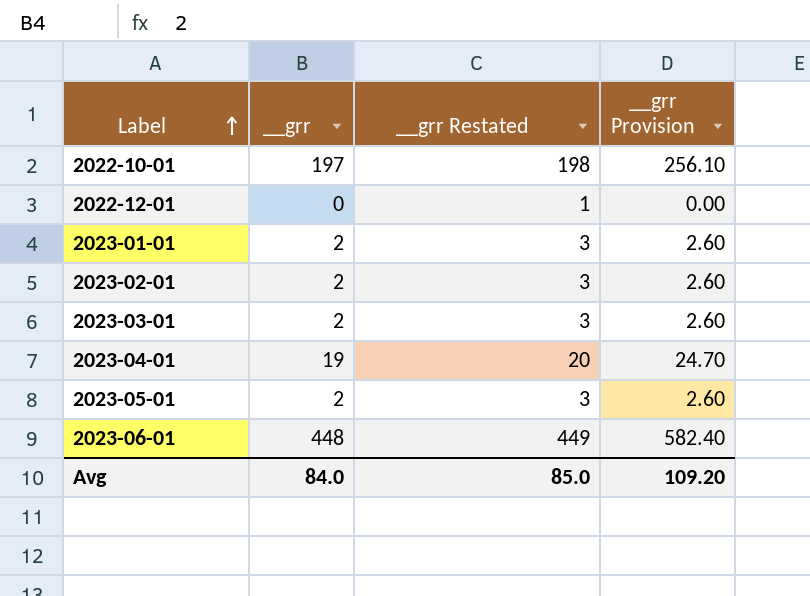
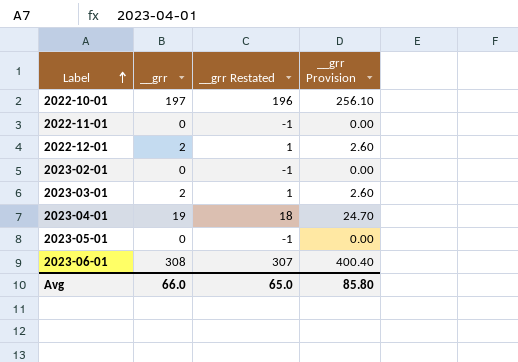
column __grr Restated | formula: [__grr] + 1 -> [__grr] - 1
row 2023-01-01: 2 | 3 | 2.60 -> none
row 2022-11-01: none -> 0 | -1 | 0.00
2022-12-01 | __grr: 0 -> 2
2022-12-01 | __grr Provision: 0.00 -> 2.60
2023-02-01 | __grr: 2 -> 0
2023-02-01 | __grr Provision: 2.60 -> 0.00
2023-05-01 | __grr: 2 -> 0
2023-05-01 | __grr Provision: 2.60 -> 0.00
2023-06-01 | __grr: 448 -> 308
2023-06-01 | __grr Provision: 582.40 -> 400.40
Avg | __grr: 84.0 -> 66.0
Avg | __grr Restated: 85.0 -> 65.0
Avg | __grr Provision: 109.20 -> 85.80

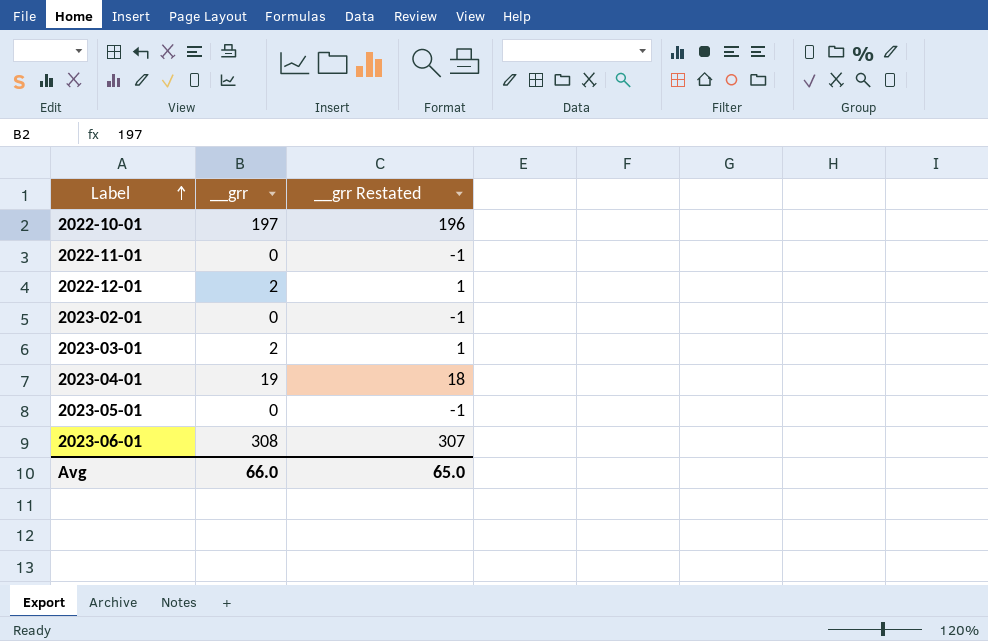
column __grr Provision | formula: [__grr] * 1.3 -> none

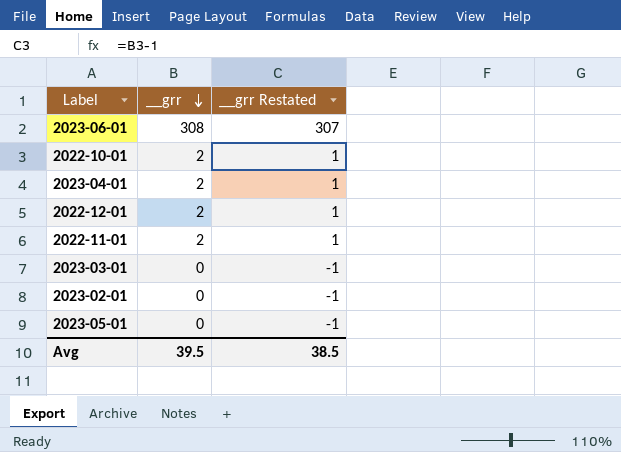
row order: Label ascending -> __grr descending
2022-10-01 | __grr: 197 -> 2
2022-10-01 | __grr Restated: 196 -> 1
2023-04-01 | __grr: 19 -> 2
2023-04-01 | __grr Restated: 18 -> 1
2022-11-01 | __grr: 0 -> 2
2022-11-01 | __grr Restated: -1 -> 1
2023-03-01 | __grr: 2 -> 0
2023-03-01 | __grr Restated: 1 -> -1
Avg | __grr: 66.0 -> 39.5
Avg | __grr Restated: 65.0 -> 38.5

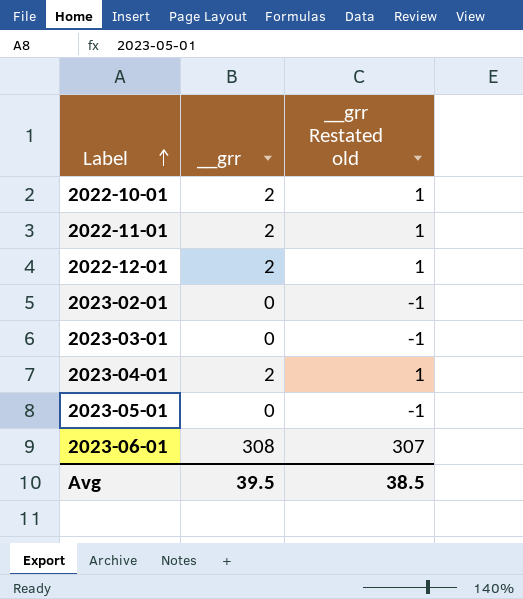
row order: __grr descending -> Label ascending
column name: __grr Restated -> __grr Restated old

